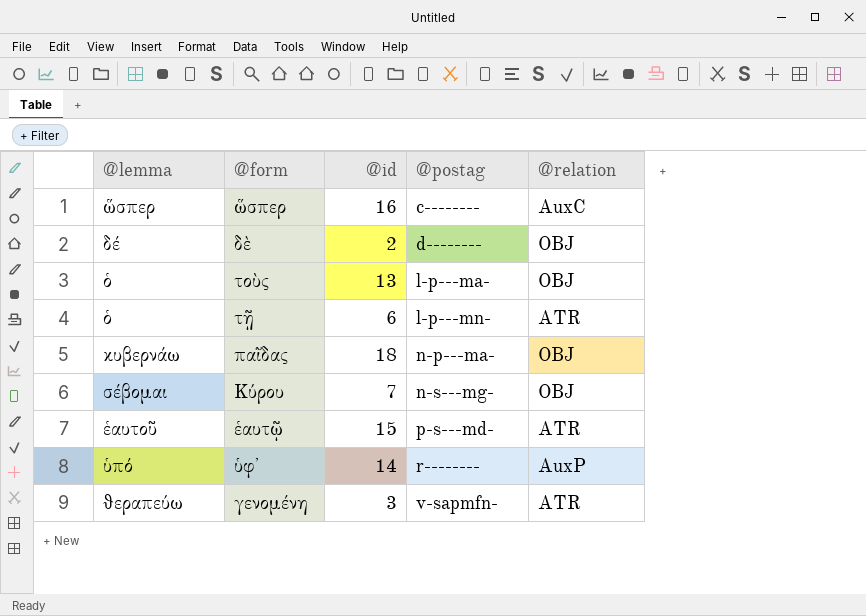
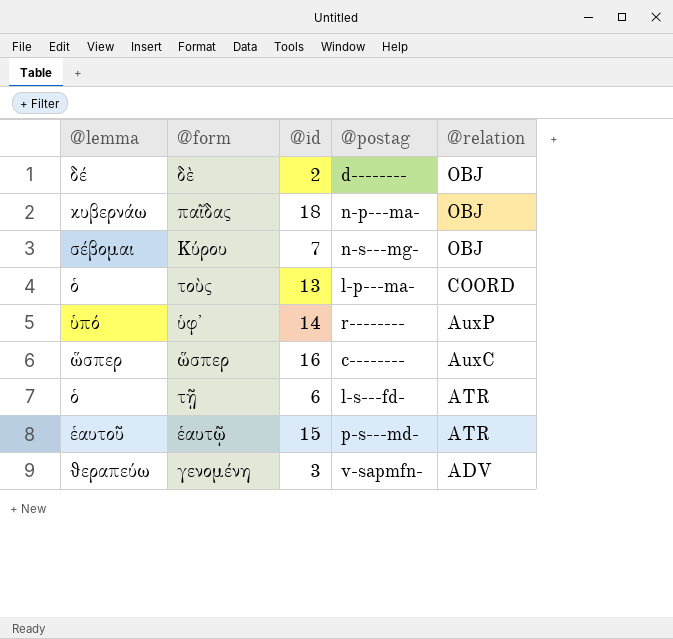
row order: @postag ascending -> @relation descending
τοὺς | @relation: OBJ -> COORD
τῇ | @postag: l-p---mn- -> l-s---fd-
γενομένη | @relation: ATR -> ADV

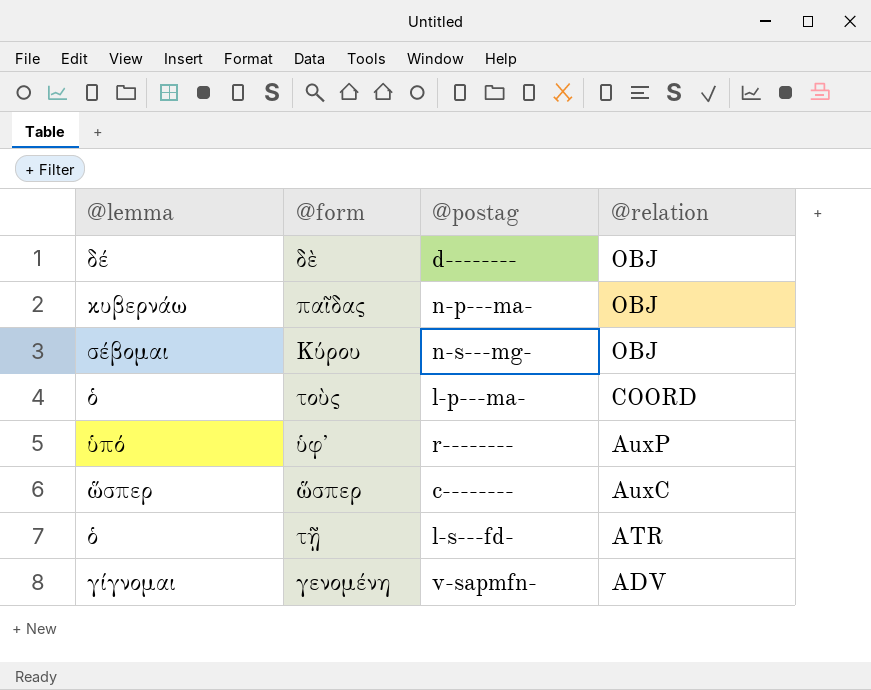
column @id | position: 3 -> none
row ἑαυτῷ: ἑαυτοῦ | 15 | p-s---md- | ATR -> none
γενομένη | @lemma: θεραπεύω -> γίγνομαι

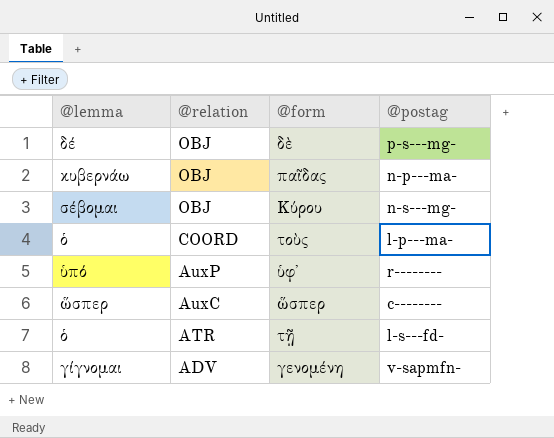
column @relation | position: 4 -> 2
δὲ | @postag: d-------- -> p-s---mg-

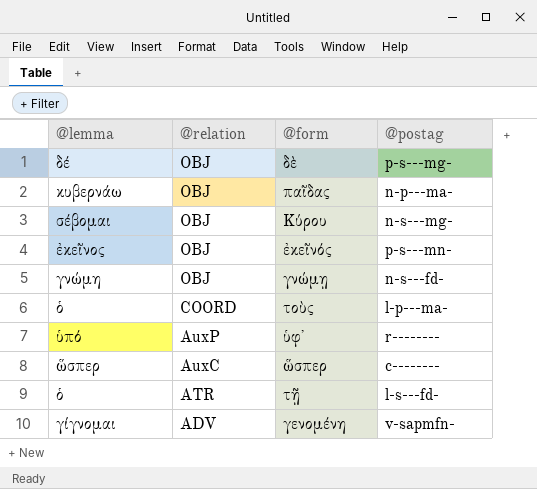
row ἐκεῖνός: none -> ἐκεῖνος | OBJ | p-s---mn-
row γνώμῃ: none -> γνώμη | OBJ | n-s---fd-

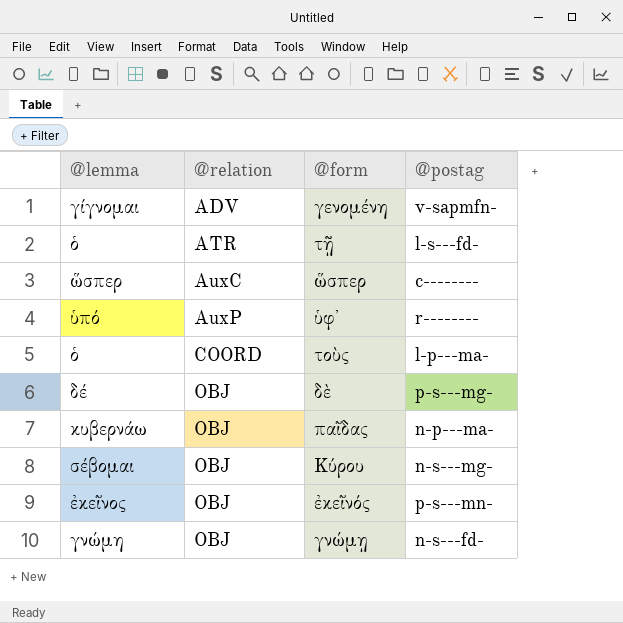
row order: @relation descending -> @relation ascending

